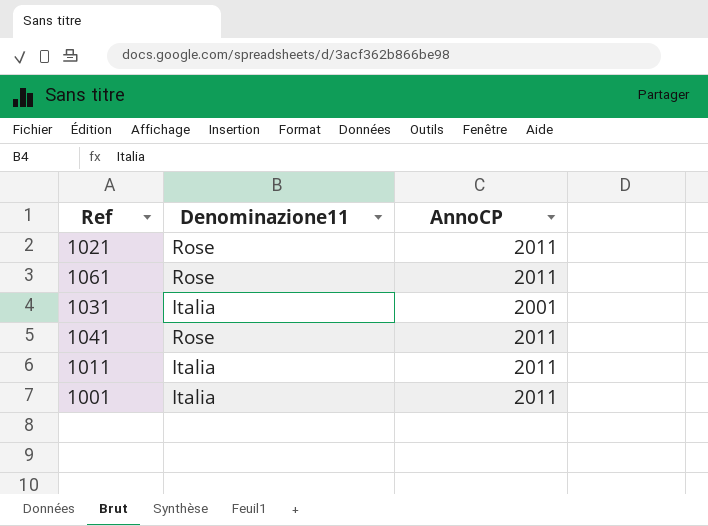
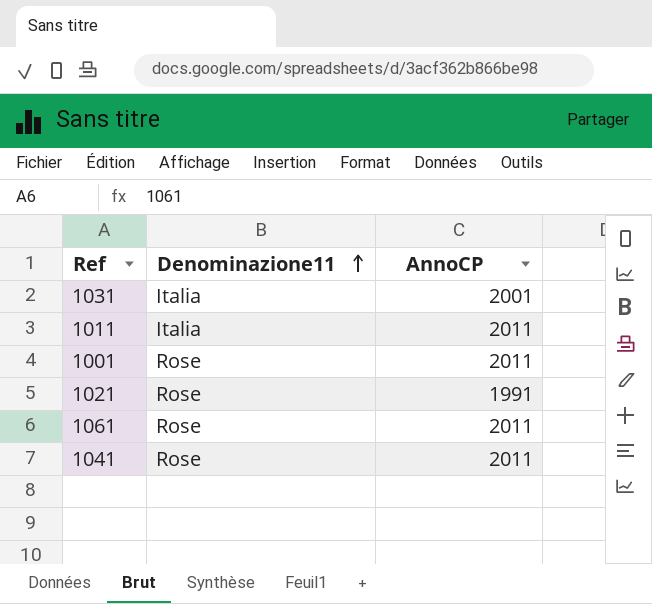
row order: none -> Denominazione11 ascending
1001 | Denominazione11: Italia -> Rose
1021 | AnnoCP: 2011 -> 1991

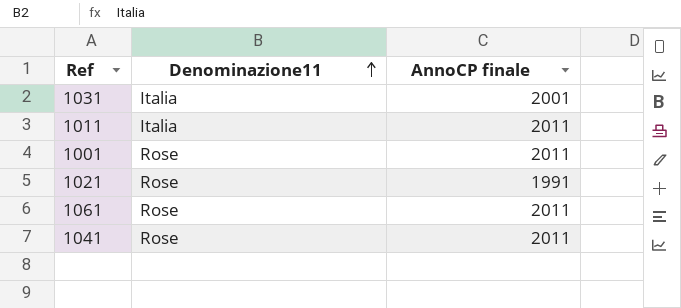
column name: AnnoCP -> AnnoCP finale

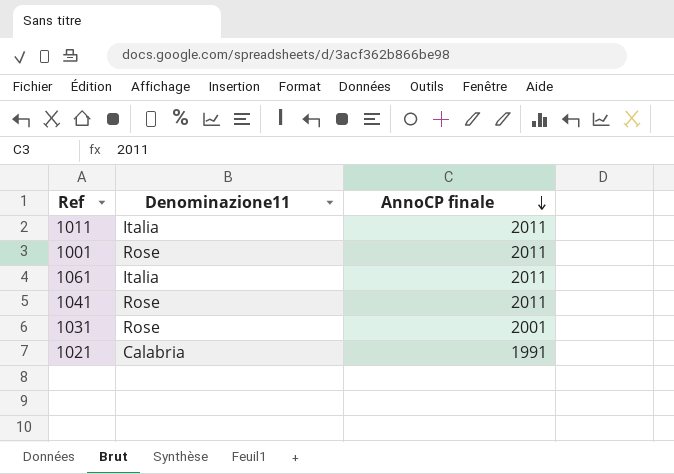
row order: Denominazione11 ascending -> AnnoCP finale descending
1061 | Denominazione11: Rose -> Italia
1031 | Denominazione11: Italia -> Rose
1021 | Denominazione11: Rose -> Calabria

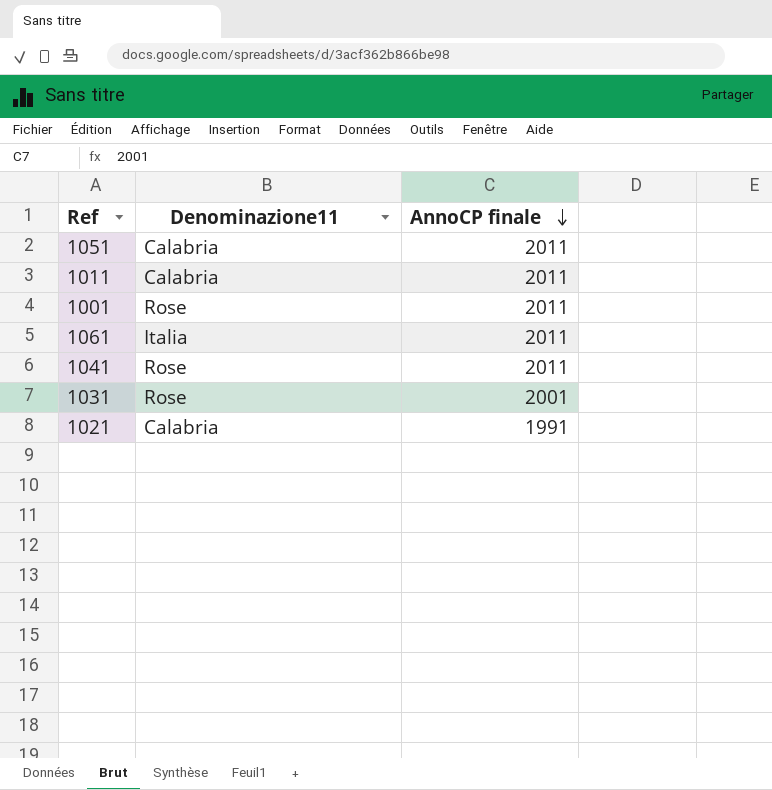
row 1051: none -> Calabria | 2011
1011 | Denominazione11: Italia -> Calabria

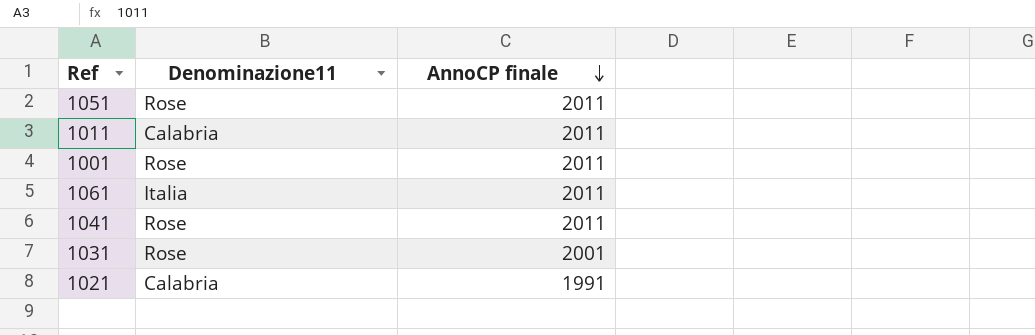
1051 | Denominazione11: Calabria -> Rose

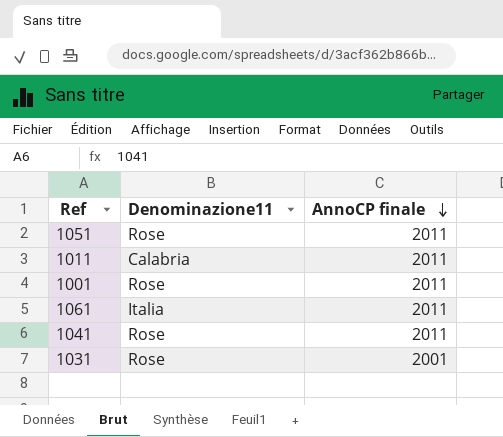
row 1021: Calabria | 1991 -> none

